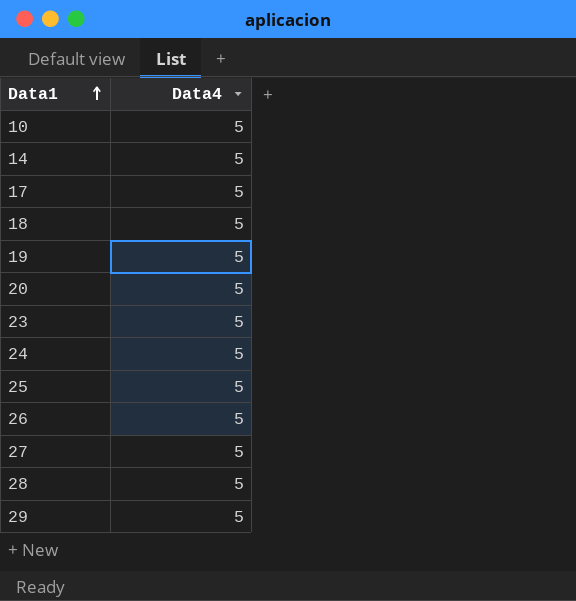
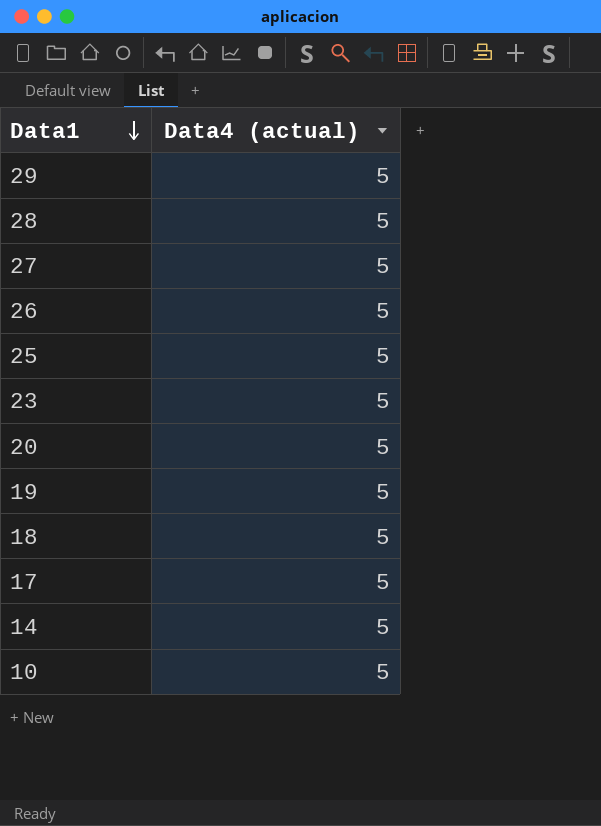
row order: Data1 ascending -> Data1 descending
column name: Data4 -> Data4 (actual)
row 24: 5 -> none

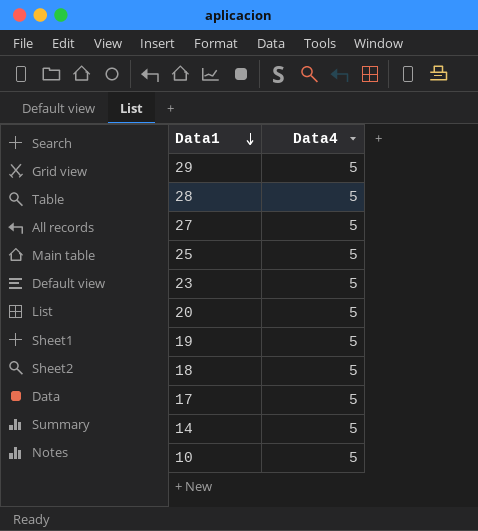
column name: Data4 (actual) -> Data4
row 26: 5 -> none

